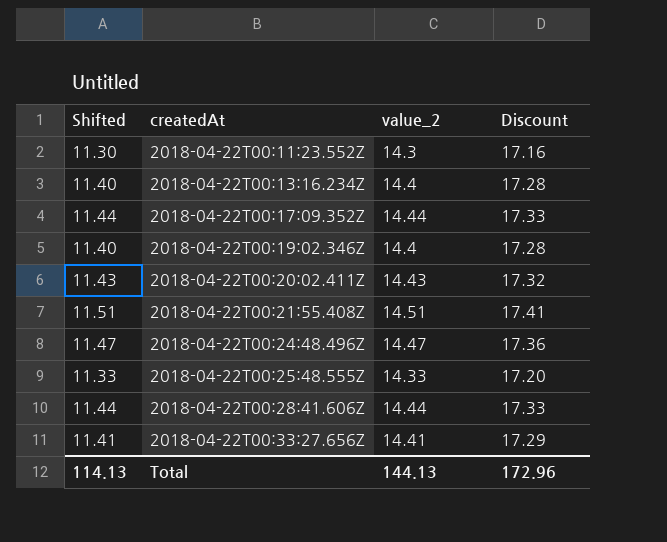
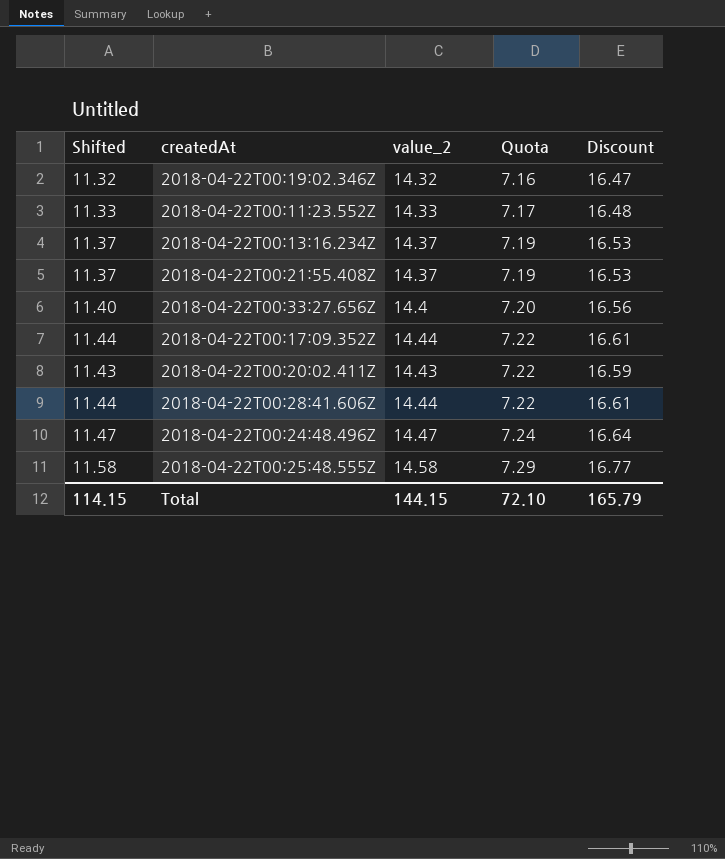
row order: createdAt ascending -> Quota ascending
column Quota | formula: none -> [value_2] * 0.5
column Discount | formula: [value_2] * 1.2 -> [value_2] * 1.15
2018-04-22T00:19:02.346Z | Shifted: 11.40 -> 11.32
2018-04-22T00:19:02.346Z | value_2: 14.4 -> 14.32
2018-04-22T00:11:23.552Z | Shifted: 11.30 -> 11.33
2018-04-22T00:11:23.552Z | value_2: 14.3 -> 14.33
2018-04-22T00:13:16.234Z | Shifted: 11.40 -> 11.37
2018-04-22T00:13:16.234Z | value_2: 14.4 -> 14.37
2018-04-22T00:21:55.408Z | Shifted: 11.51 -> 11.37
2018-04-22T00:21:55.408Z | value_2: 14.51 -> 14.37
2018-04-22T00:33:27.656Z | Shifted: 11.41 -> 11.40
2018-04-22T00:33:27.656Z | value_2: 14.41 -> 14.4
2018-04-22T00:25:48.555Z | Shifted: 11.33 -> 11.58
2018-04-22T00:25:48.555Z | value_2: 14.33 -> 14.58
Total | Shifted: 114.13 -> 114.15
Total | value_2: 144.13 -> 144.15
Total | Discount: 172.96 -> 165.79

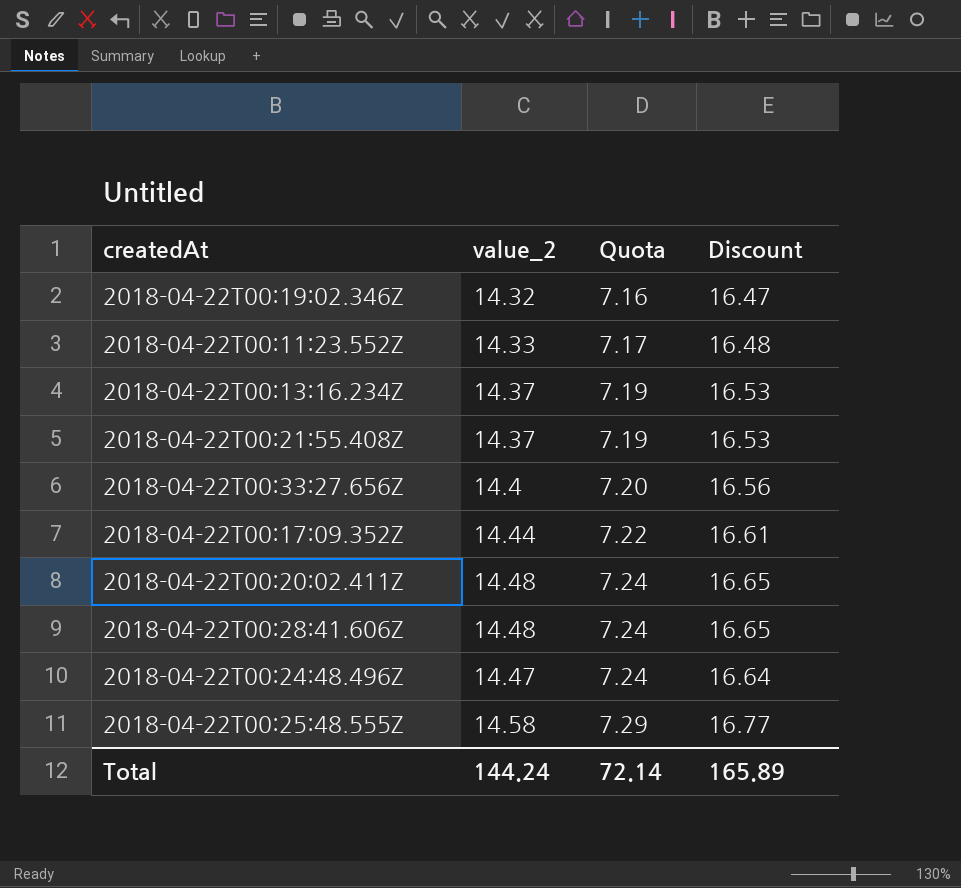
column Shifted | formula: [value_2] - 3 -> none
2018-04-22T00:20:02.411Z | value_2: 14.43 -> 14.48
2018-04-22T00:20:02.411Z | Quota: 7.22 -> 7.24
2018-04-22T00:20:02.411Z | Discount: 16.59 -> 16.65
2018-04-22T00:28:41.606Z | value_2: 14.44 -> 14.48
2018-04-22T00:28:41.606Z | Quota: 7.22 -> 7.24
2018-04-22T00:28:41.606Z | Discount: 16.61 -> 16.65
Total | value_2: 144.15 -> 144.24
Total | Quota: 72.10 -> 72.14
Total | Discount: 165.79 -> 165.89

